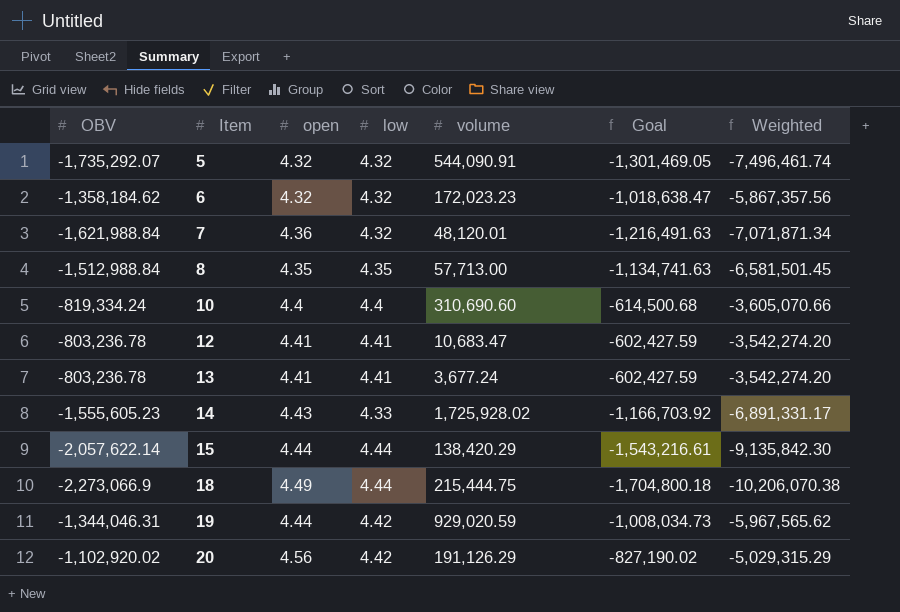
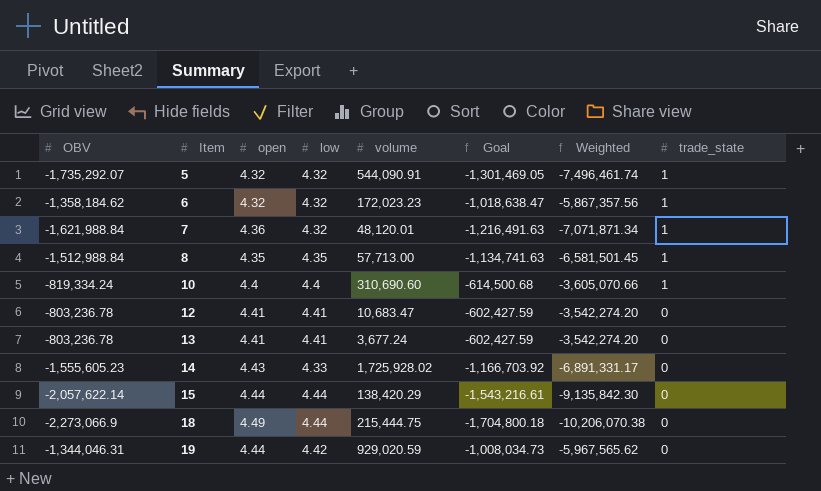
column trade_state | position: none -> 8
row 20: -1,102,920.02 | 4.56 | 4.42 | 191,126.29 | -827,190.02 | -5,029,315.29 -> none

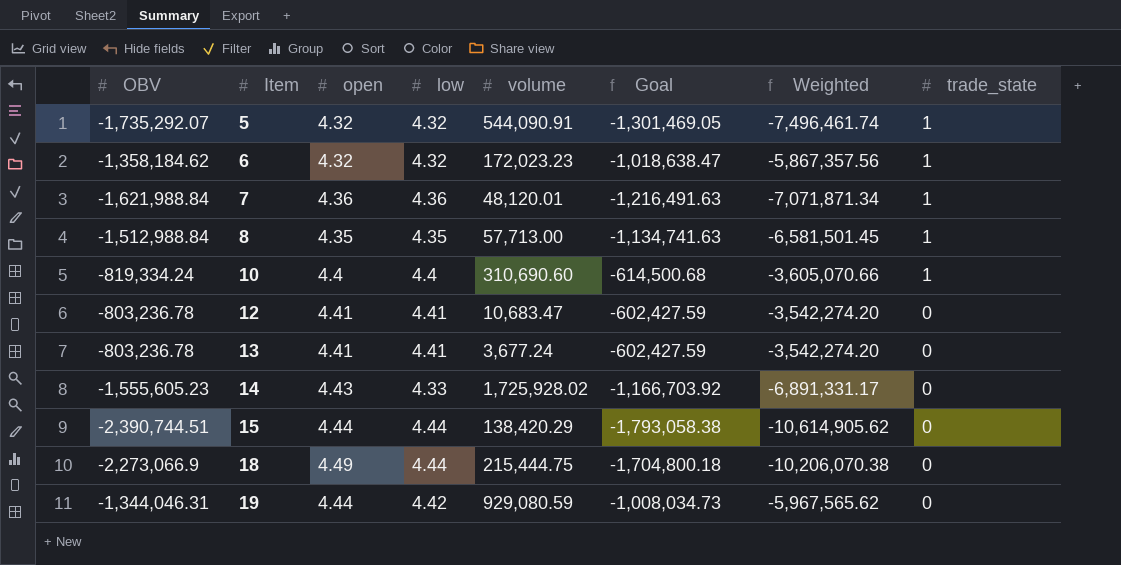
7 | low: 4.32 -> 4.36
15 | OBV: -2,057,622.14 -> -2,390,744.51
15 | Goal: -1,543,216.61 -> -1,793,058.38
15 | Weighted: -9,135,842.30 -> -10,614,905.62
19 | volume: 929,020.59 -> 929,080.59

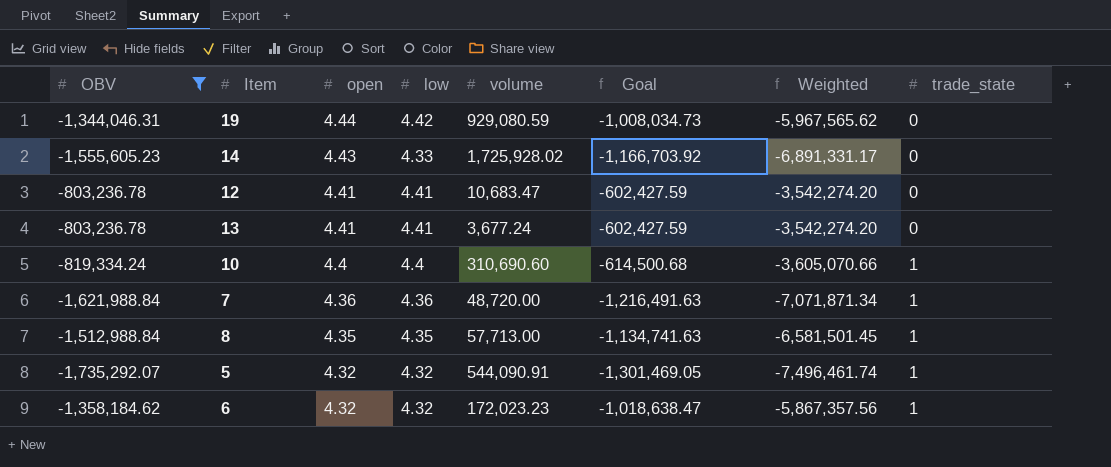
filter: none -> OBV >= -1,735,292.07
row order: Item ascending -> open descending
7 | volume: 48,120.01 -> 48,720.00

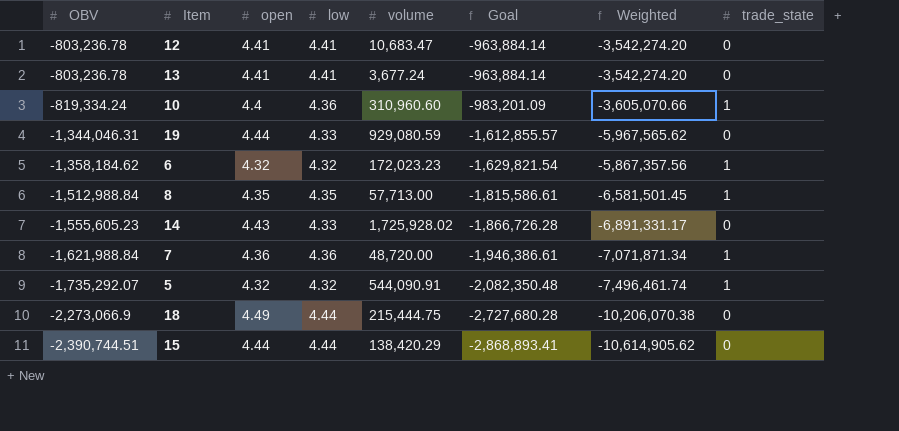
filter: OBV >= -1,735,292.07 -> none
row order: open descending -> OBV descending
column Goal | formula: [OBV] * 0.75 -> [OBV] * 1.2
10 | low: 4.4 -> 4.36
10 | volume: 310,690.60 -> 310,960.60
19 | low: 4.42 -> 4.33

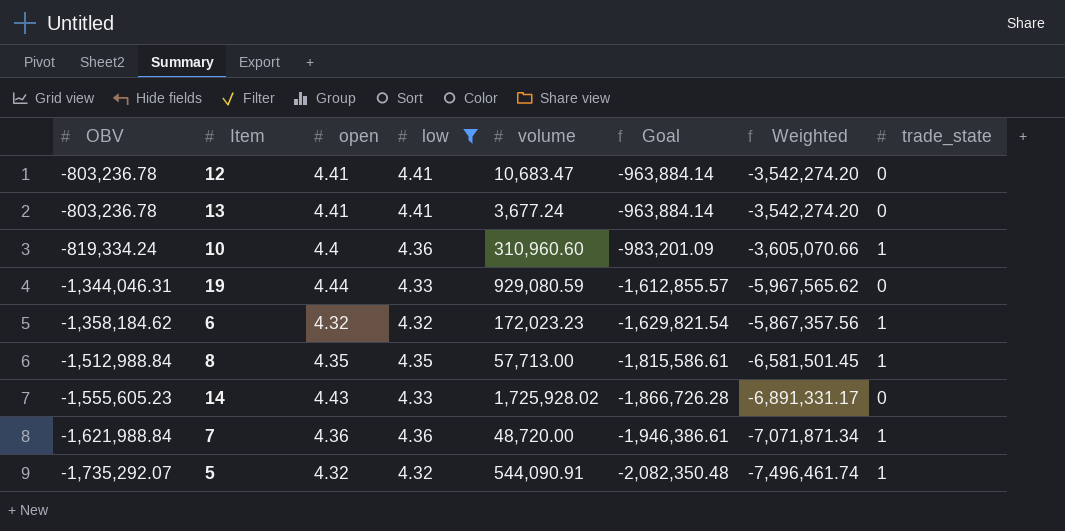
filter: none -> low != 4.44

